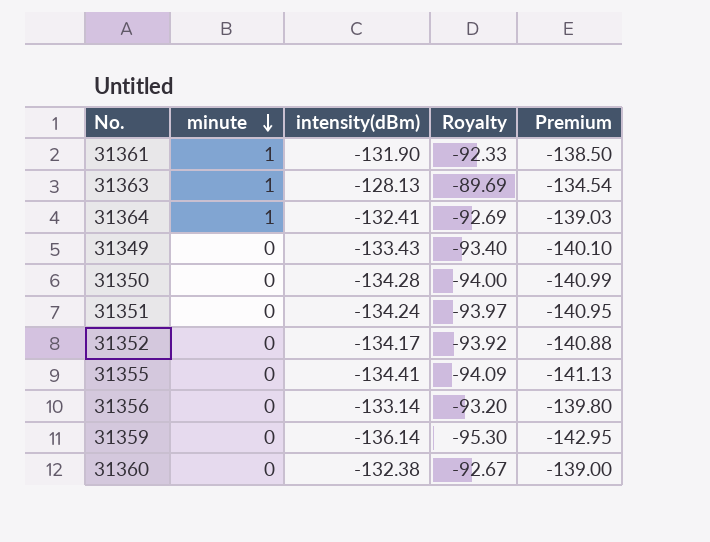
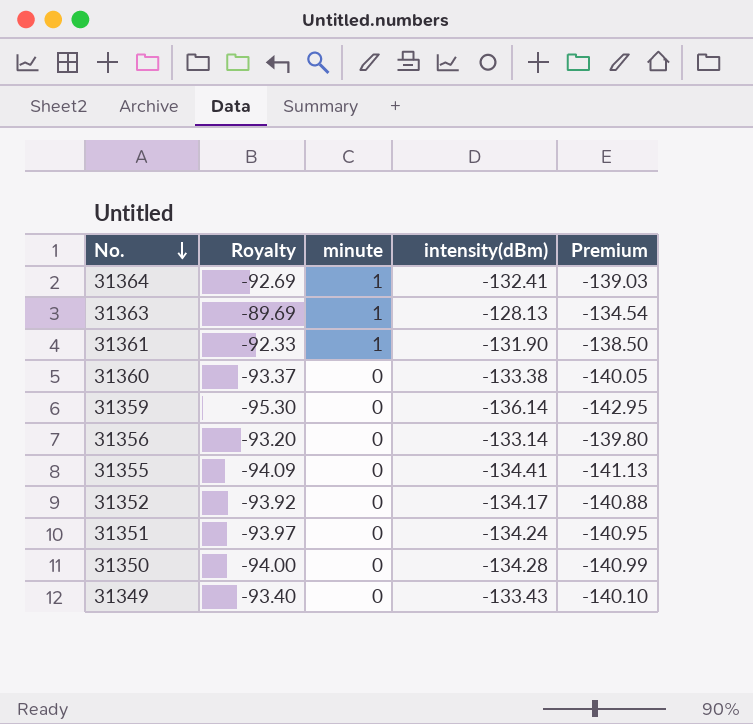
row order: minute descending -> No. descending
column Royalty | position: 4 -> 2
31360 | Royalty: -92.67 -> -93.37
31360 | intensity(dBm): -132.38 -> -133.38
31360 | Premium: -139.00 -> -140.05

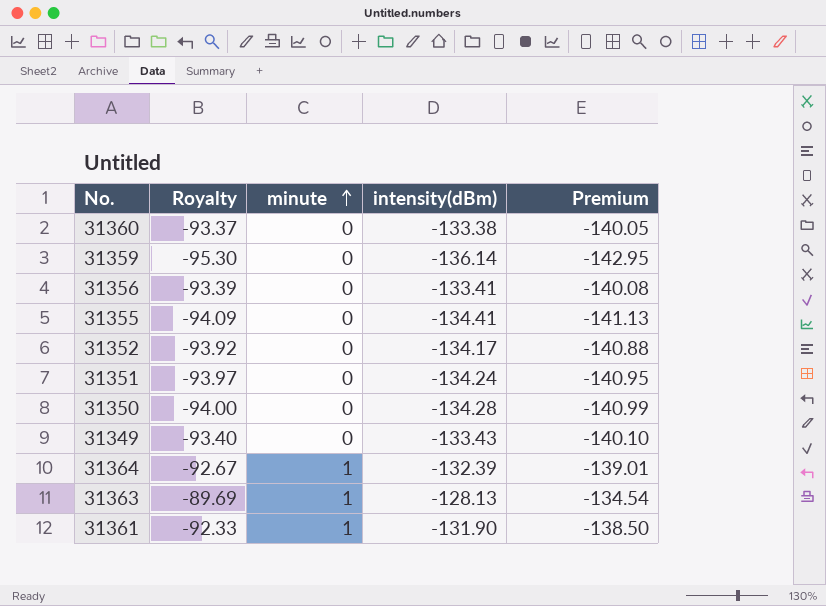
row order: No. descending -> minute ascending
31356 | Royalty: -93.20 -> -93.39
31356 | intensity(dBm): -133.14 -> -133.41
31356 | Premium: -139.80 -> -140.08
31364 | Royalty: -92.69 -> -92.67
31364 | intensity(dBm): -132.41 -> -132.39
31364 | Premium: -139.03 -> -139.01

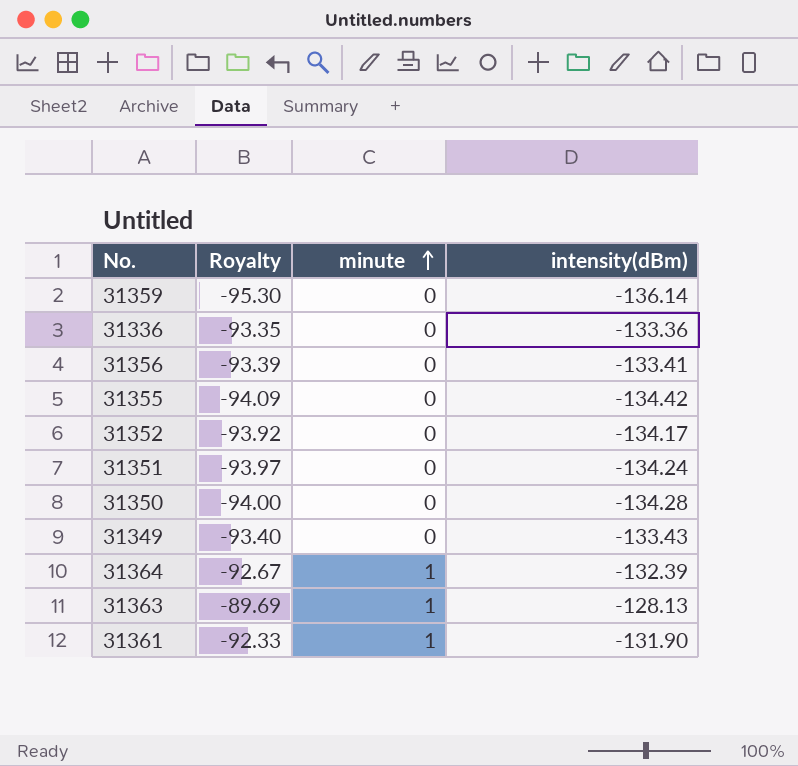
column Premium | formula: [intensity(dBm)] * 1.05 -> none
row 31360: -93.37 | 0 | -133.38 | -140.05 -> none
row 31336: none -> -93.35 | 0 | -133.36
31355 | intensity(dBm): -134.41 -> -134.42

